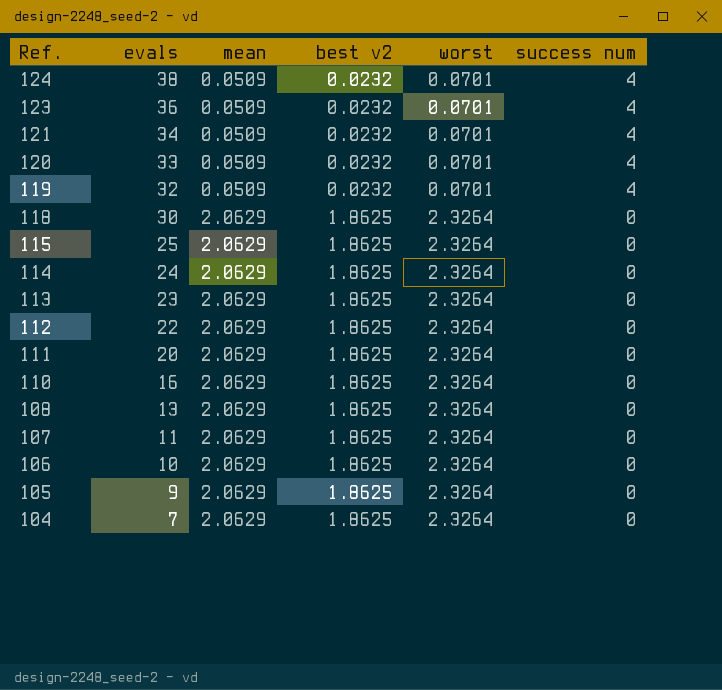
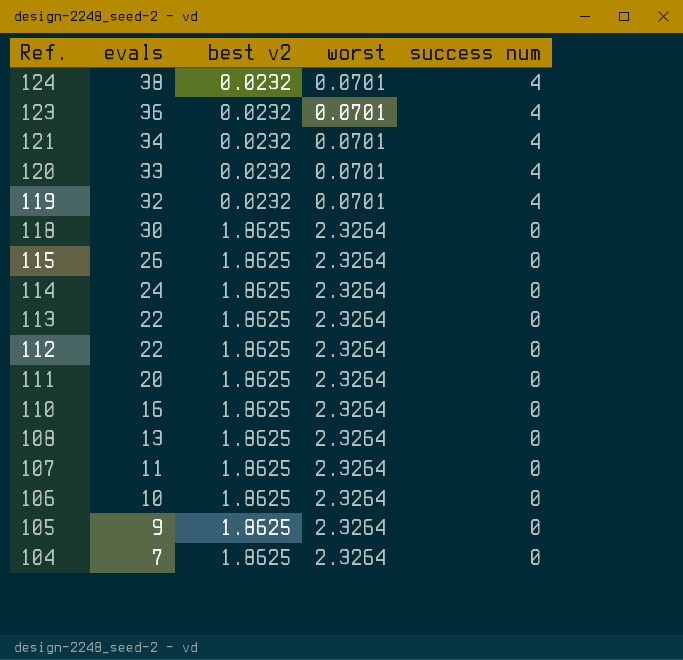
column mean | position: 3 -> none
115 | evals: 25 -> 26
113 | evals: 23 -> 22

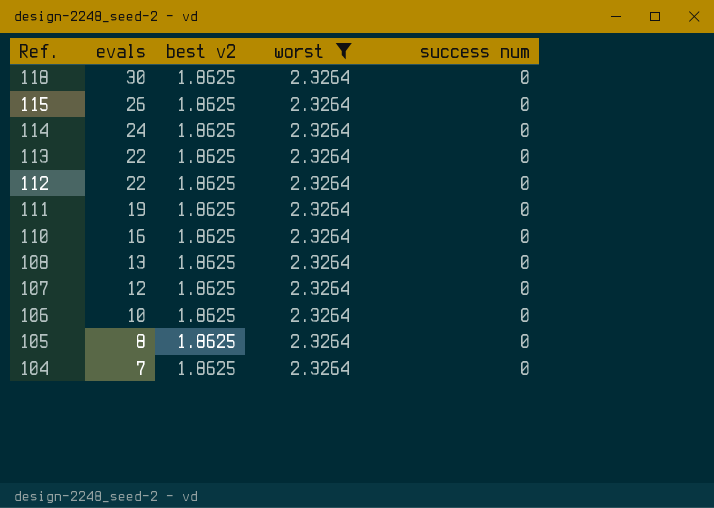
filter: none -> worst = 2.3264
111 | evals: 20 -> 19
107 | evals: 11 -> 12
105 | evals: 9 -> 8

